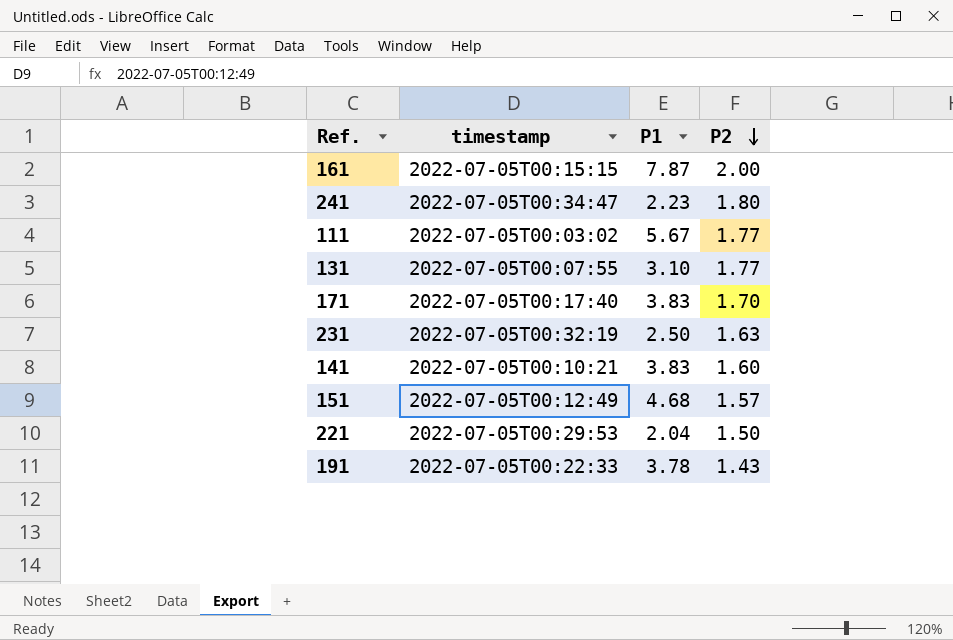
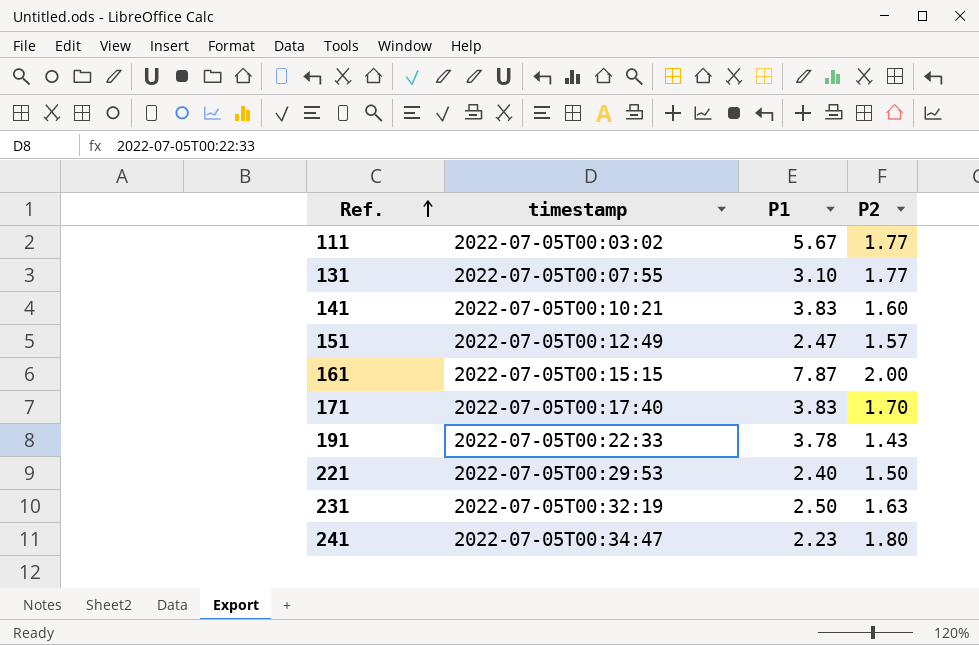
row order: P2 descending -> Ref. ascending
151 | P1: 4.68 -> 2.47
221 | P1: 2.04 -> 2.40

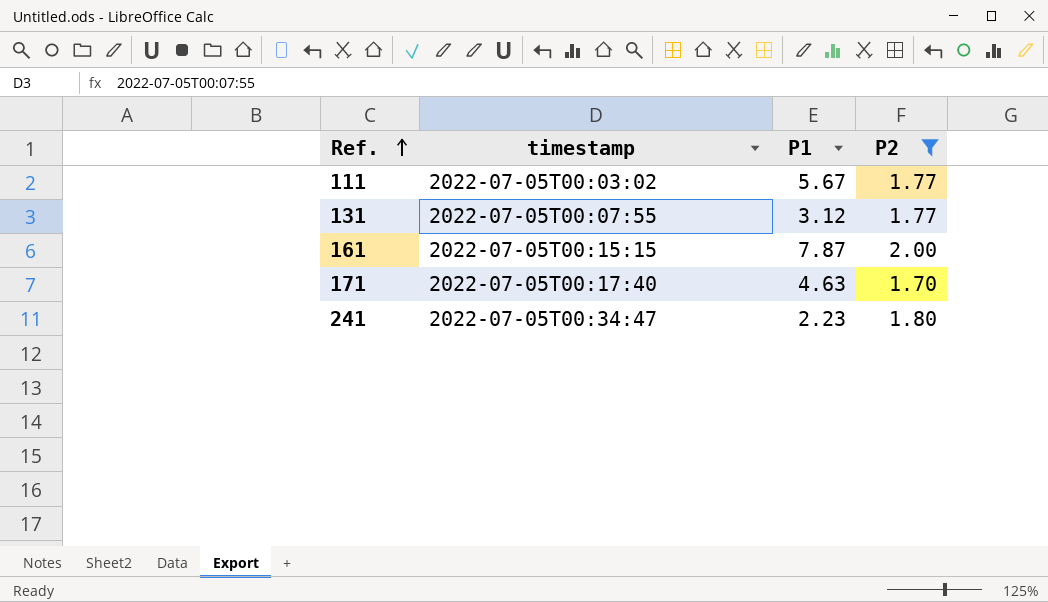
filter: none -> P2 >= 1.70
131 | P1: 3.10 -> 3.12
171 | P1: 3.83 -> 4.63

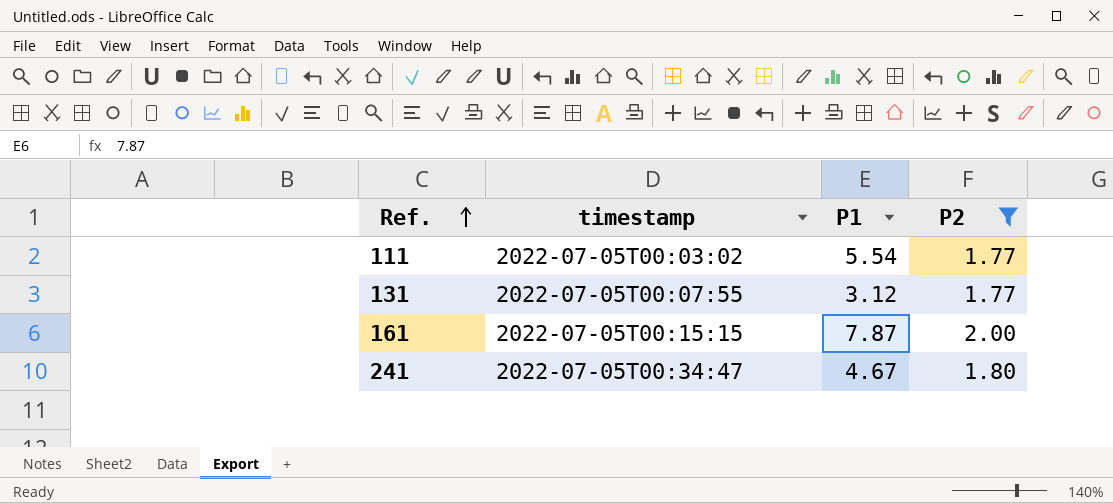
row 171: 2022-07-05T00:17:40 | 4.63 | 1.70 -> none
111 | P1: 5.67 -> 5.54
241 | P1: 2.23 -> 4.67

